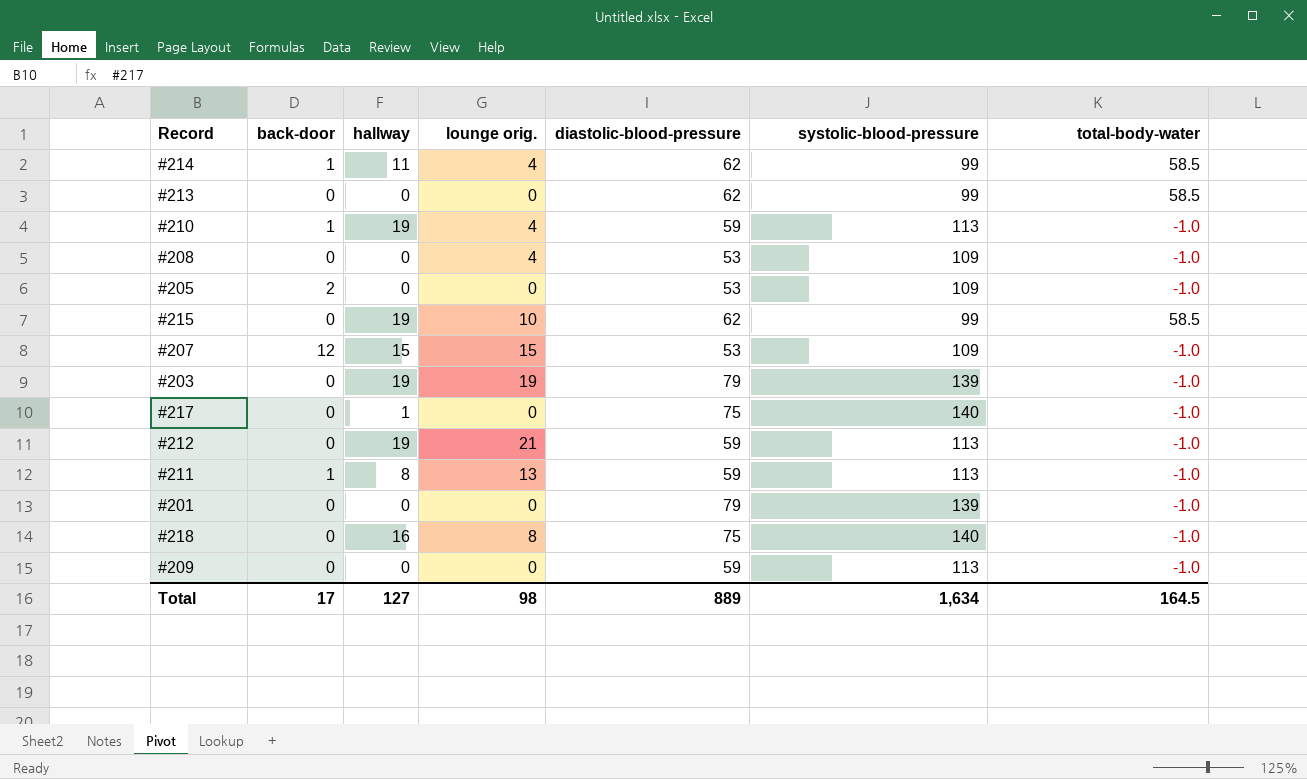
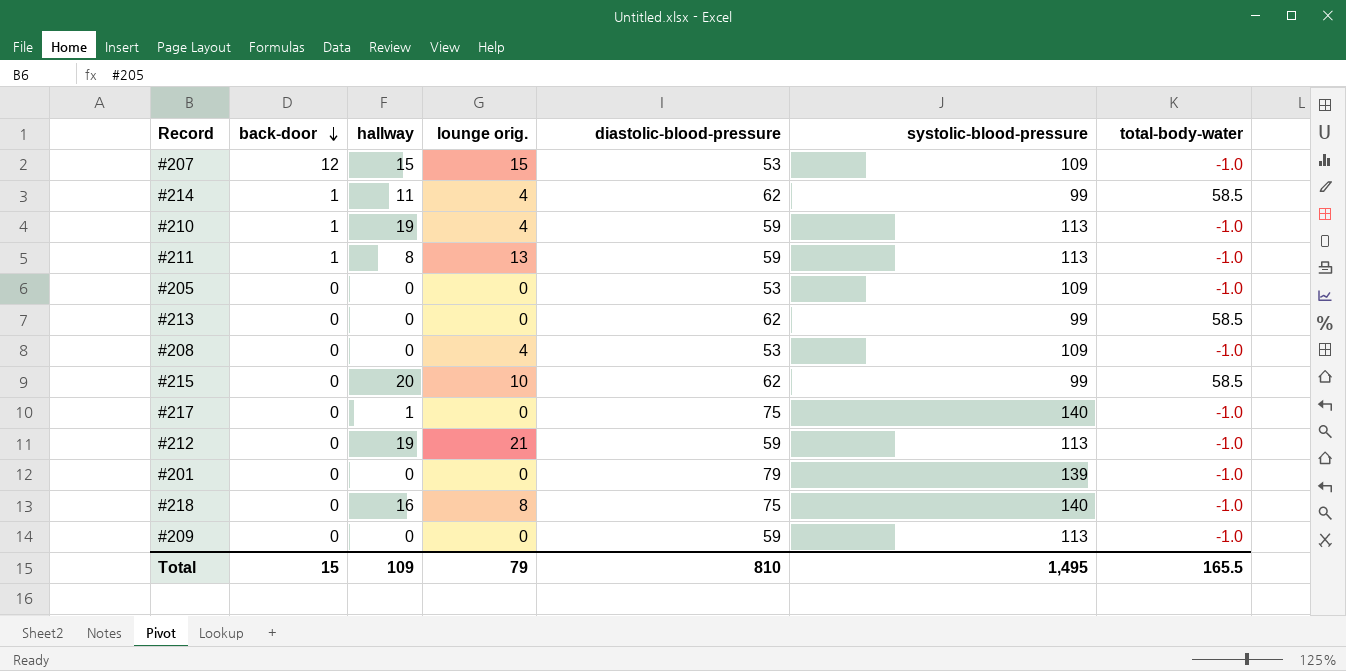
row order: none -> back-door descending
row #203: 0 | 19 | 19 | 79 | 139 | -1.0 -> none
#205 | back-door: 2 -> 0
#215 | hallway: 19 -> 20
Total | back-door: 17 -> 15
Total | hallway: 127 -> 109
Total | lounge orig.: 98 -> 79
Total | diastolic-blood-pressure: 889 -> 810
Total | systolic-blood-pressure: 1,634 -> 1,495
Total | total-body-water: 164.5 -> 165.5

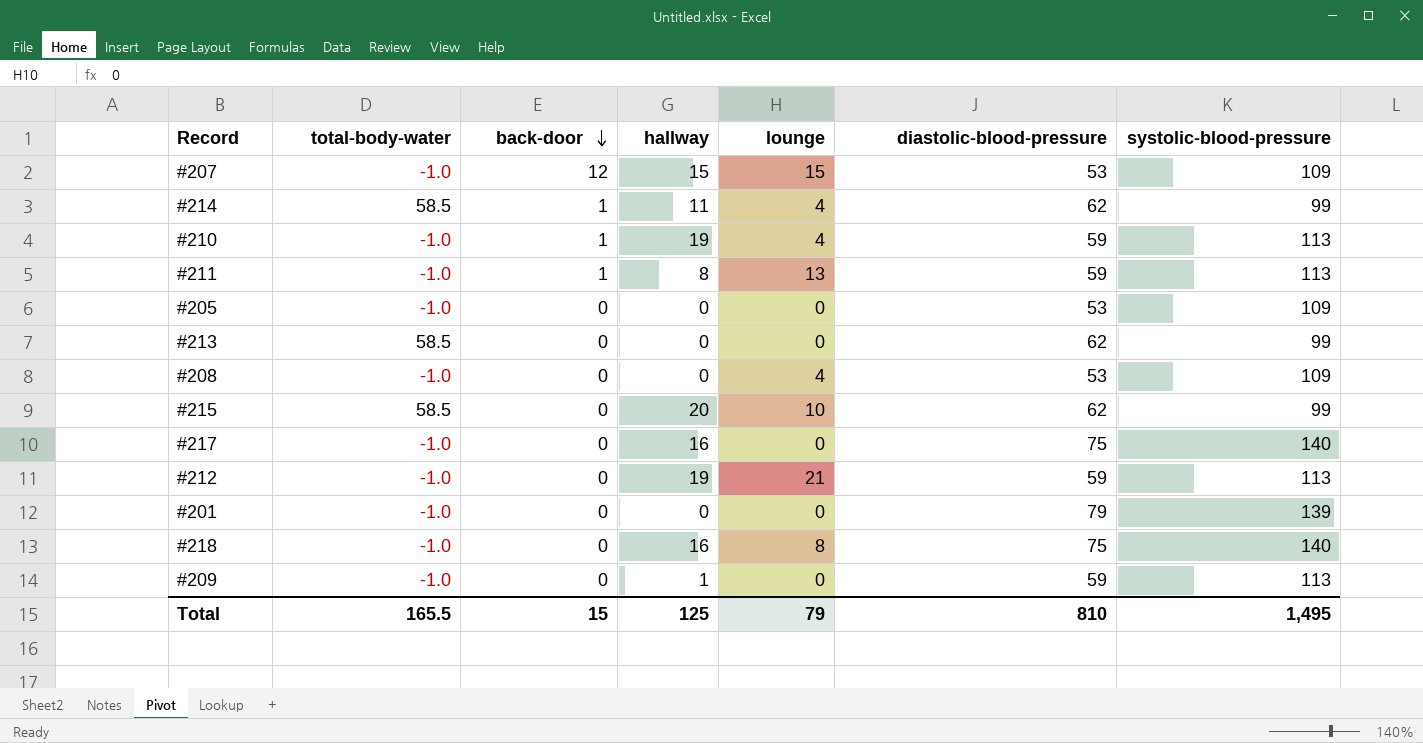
column total-body-water | position: 7 -> 2
column name: lounge orig. -> lounge
#217 | hallway: 1 -> 16
#209 | hallway: 0 -> 1
Total | hallway: 109 -> 125

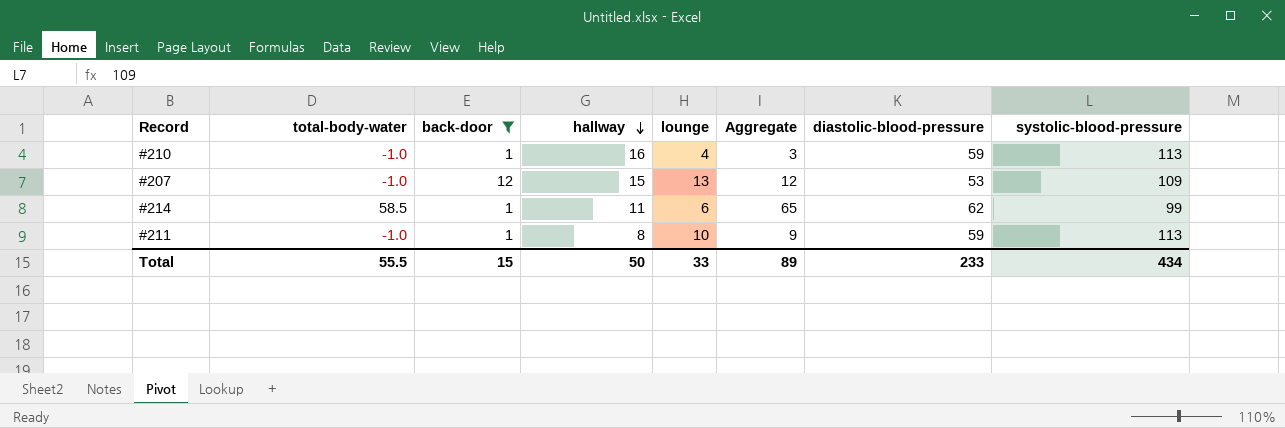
filter: none -> back-door != 0
row order: back-door descending -> hallway descending
column Aggregate | formula: none -> [total-body-water] + [lounge]
#210 | hallway: 19 -> 16
#207 | lounge: 15 -> 13
#214 | lounge: 4 -> 6
#211 | lounge: 13 -> 10
Total | total-body-water: 165.5 -> 55.5
Total | hallway: 125 -> 50
Total | lounge: 79 -> 33
Total | diastolic-blood-pressure: 810 -> 233
Total | systolic-blood-pressure: 1,495 -> 434

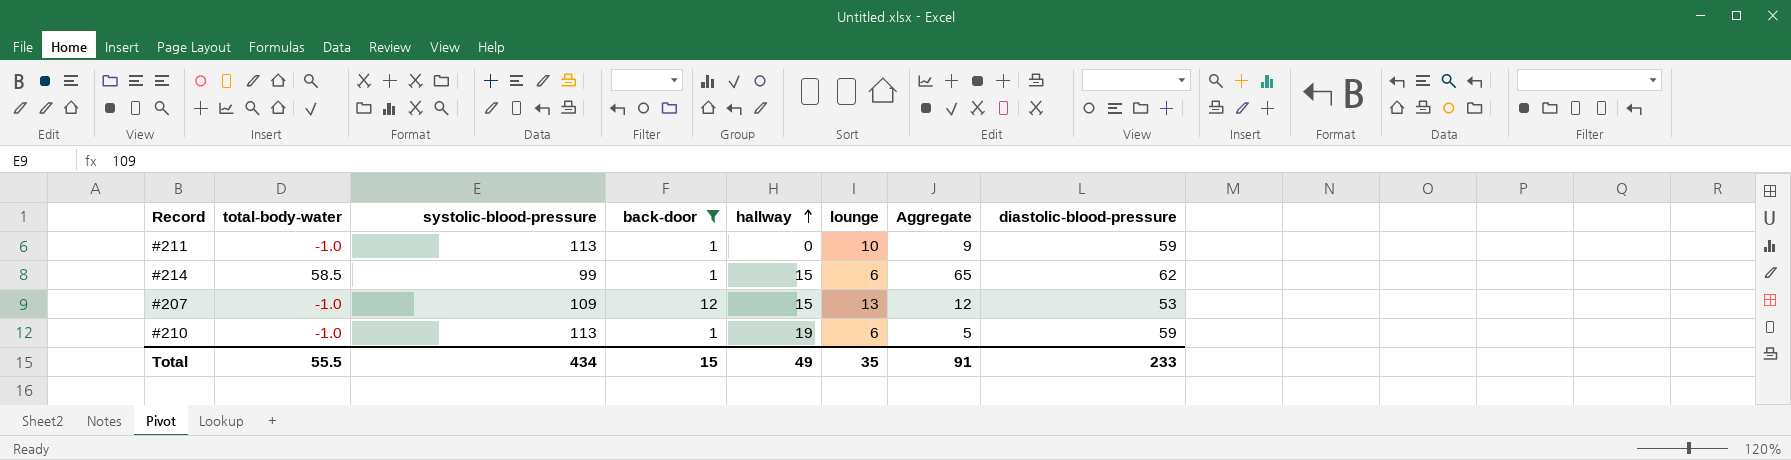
row order: hallway descending -> hallway ascending
column systolic-blood-pressure | position: 8 -> 3
#211 | hallway: 8 -> 0
#214 | hallway: 11 -> 15
#210 | hallway: 16 -> 19
#210 | lounge: 4 -> 6
#210 | Aggregate: 3 -> 5
Total | hallway: 50 -> 49
Total | lounge: 33 -> 35
Total | Aggregate: 89 -> 91

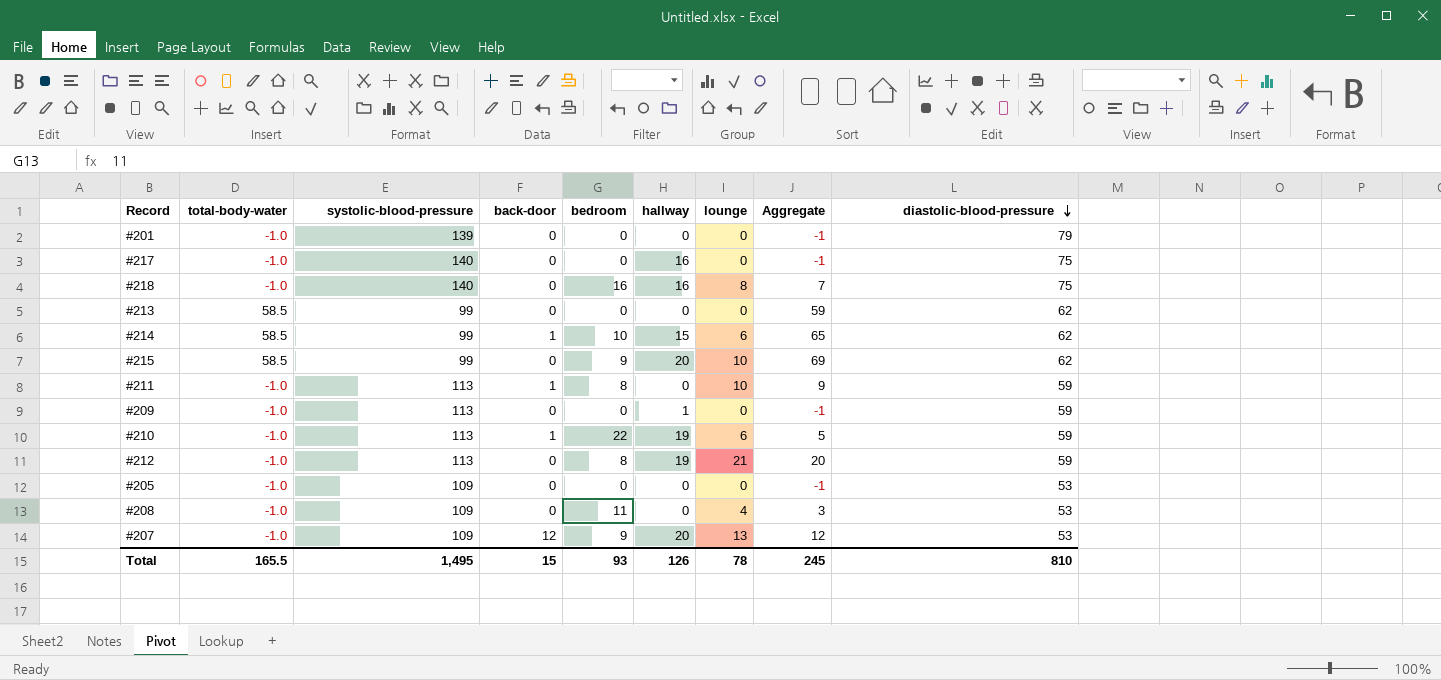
filter: back-door != 0 -> none
row order: hallway ascending -> diastolic-blood-pressure descending
column bedroom | position: none -> 5
#207 | hallway: 15 -> 20
Total | total-body-water: 55.5 -> 165.5
Total | systolic-blood-pressure: 434 -> 1,495
Total | hallway: 49 -> 126
Total | lounge: 35 -> 78
Total | Aggregate: 91 -> 245
Total | diastolic-blood-pressure: 233 -> 810

